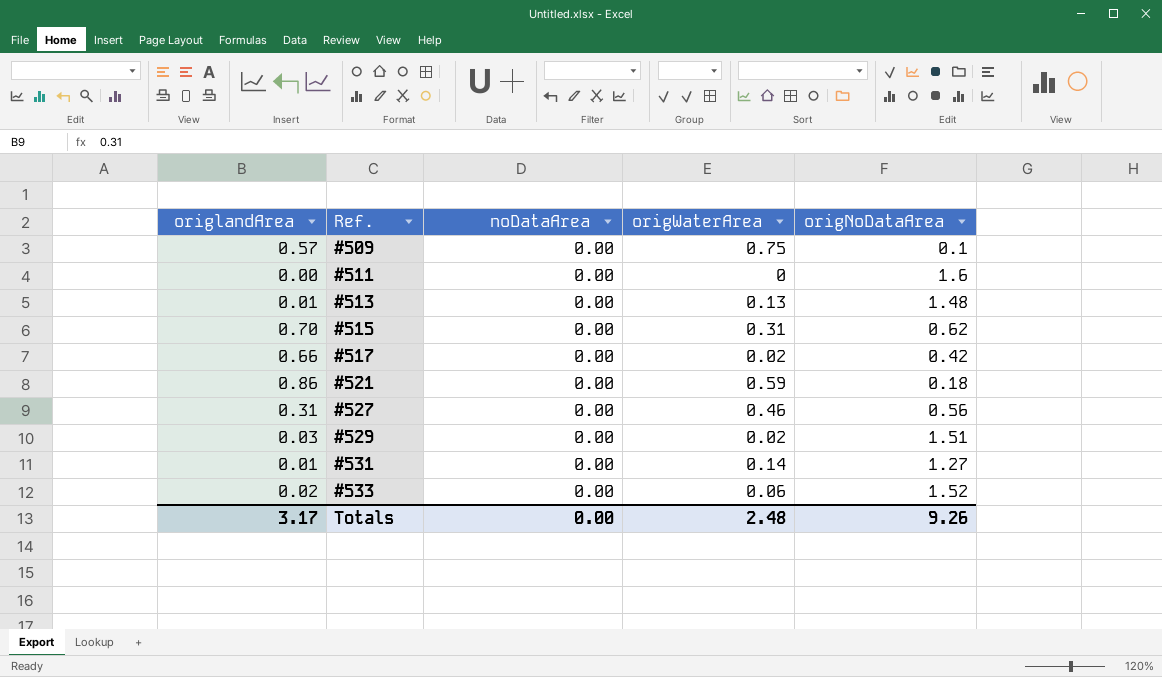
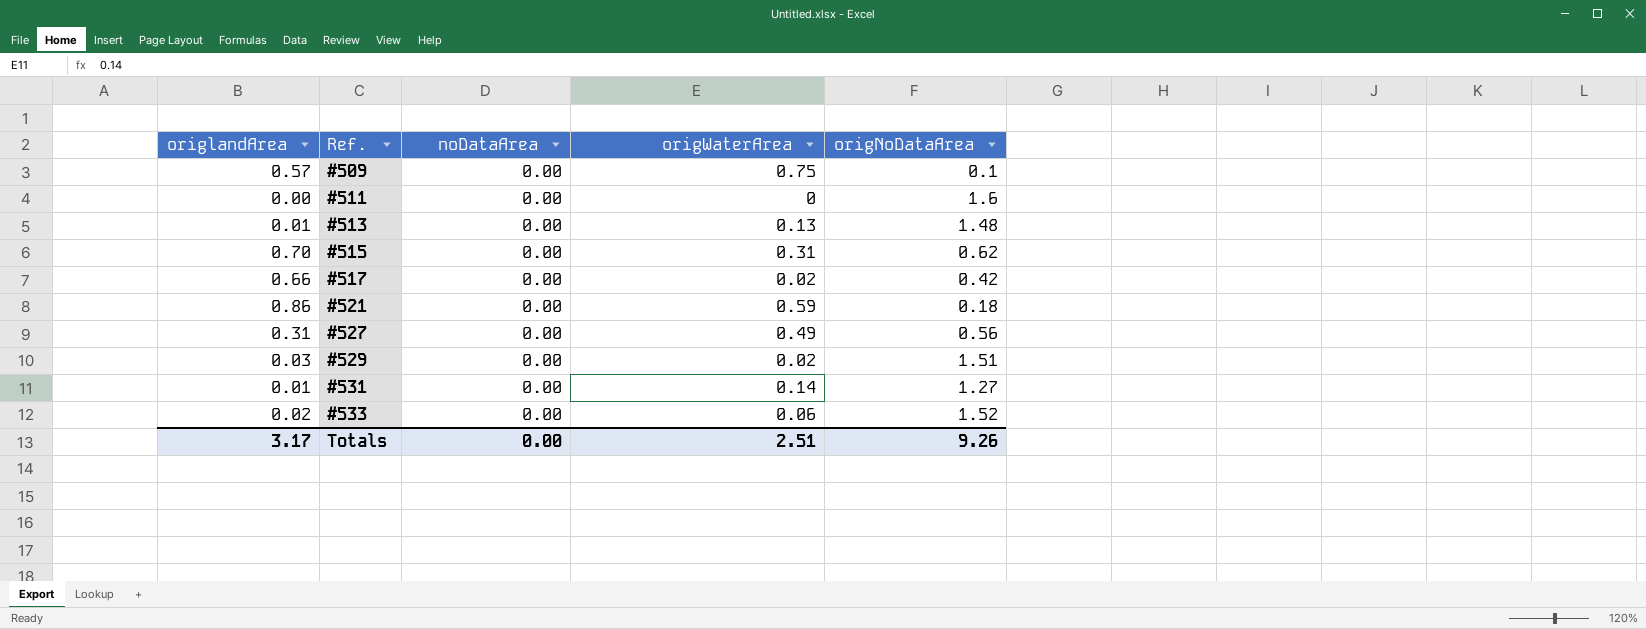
#527 | origWaterArea: 0.46 -> 0.49
Totals | origWaterArea: 2.48 -> 2.51

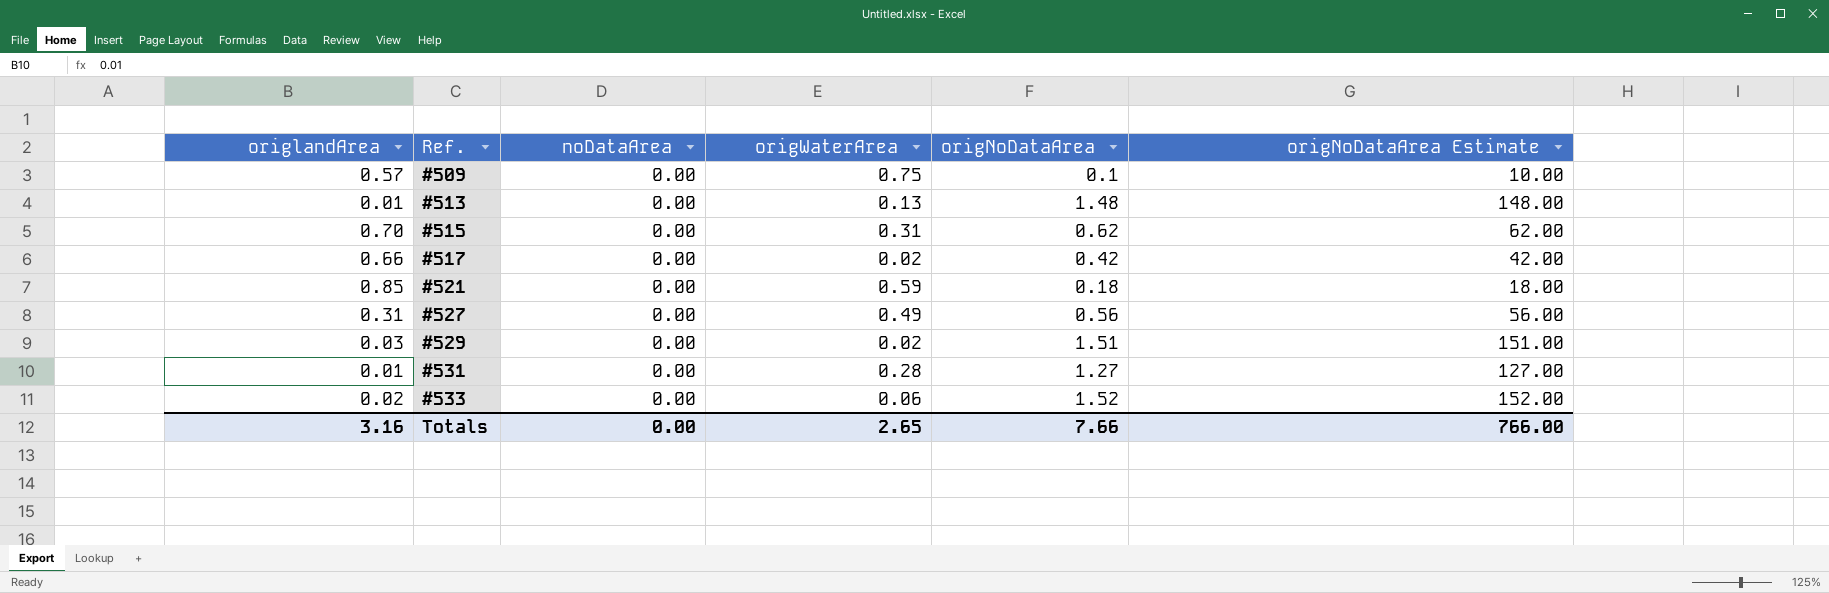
column origNoDataArea Estimate | formula: none -> [origNoDataArea] * 100
row #511: 0.00 | 0.00 | 0 | 1.6 -> none
#521 | origlandArea: 0.86 -> 0.85
#531 | origWaterArea: 0.14 -> 0.28
Totals | origlandArea: 3.17 -> 3.16
Totals | origWaterArea: 2.51 -> 2.65
Totals | origNoDataArea: 9.26 -> 7.66

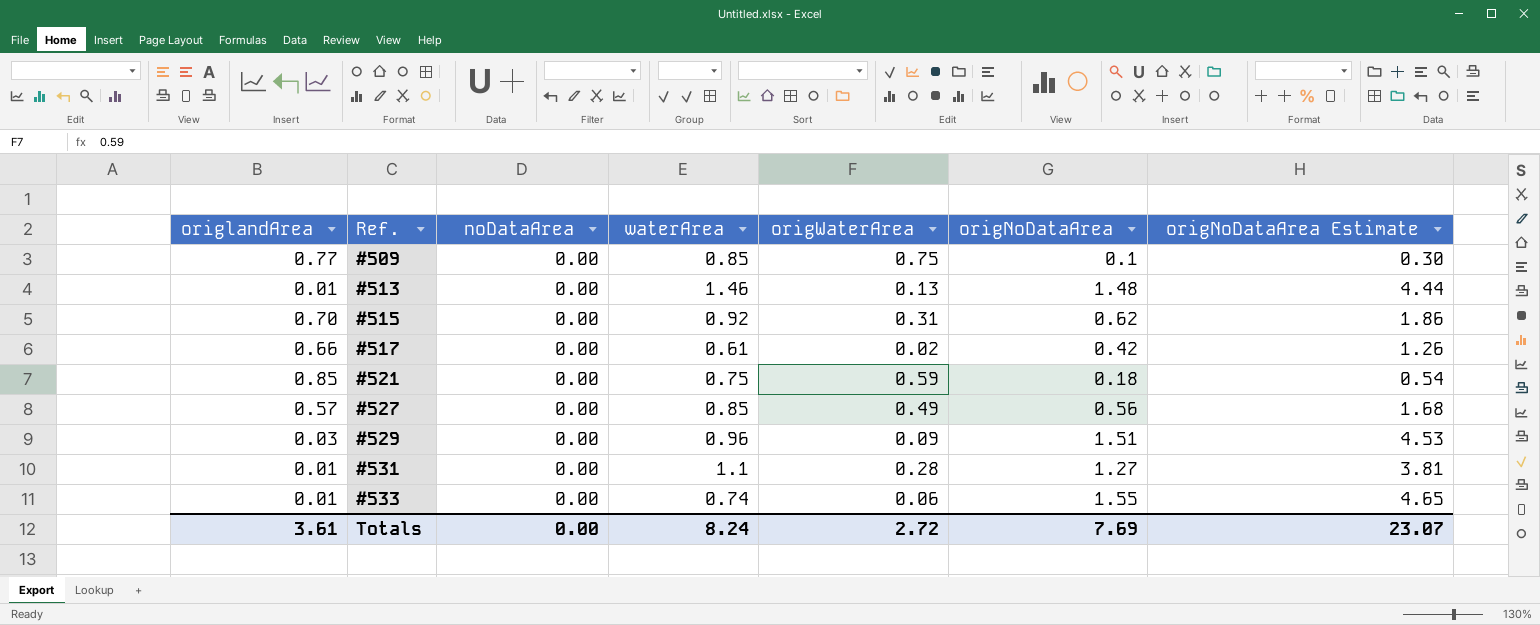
column waterArea | position: none -> 4
column origNoDataArea Estimate | formula: [origNoDataArea] * 100 -> [origNoDataArea] * 3
#509 | origlandArea: 0.57 -> 0.77
#527 | origlandArea: 0.31 -> 0.57
#529 | origWaterArea: 0.02 -> 0.09
#533 | origlandArea: 0.02 -> 0.01
#533 | origNoDataArea: 1.52 -> 1.55
Totals | origlandArea: 3.16 -> 3.61
Totals | origWaterArea: 2.65 -> 2.72
Totals | origNoDataArea: 7.66 -> 7.69
Totals | origNoDataArea Estimate: 766.00 -> 23.07

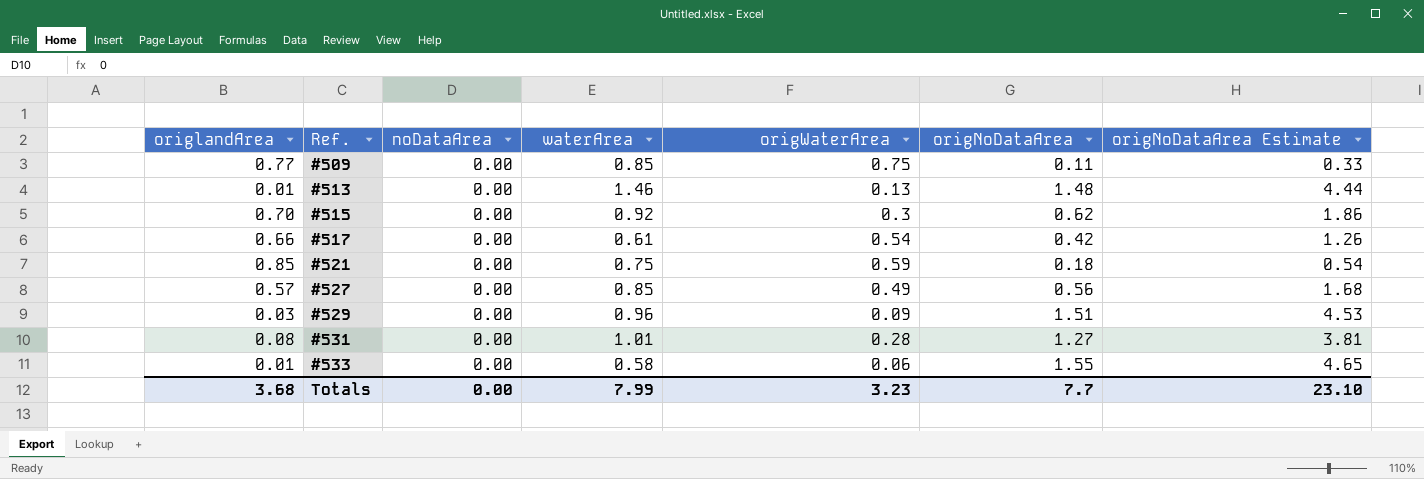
#509 | origNoDataArea: 0.1 -> 0.11
#509 | origNoDataArea Estimate: 0.30 -> 0.33
#515 | origWaterArea: 0.31 -> 0.3
#517 | origWaterArea: 0.02 -> 0.54
#531 | origlandArea: 0.01 -> 0.08
#531 | waterArea: 1.1 -> 1.01
#533 | waterArea: 0.74 -> 0.58
Totals | origlandArea: 3.61 -> 3.68
Totals | waterArea: 8.24 -> 7.99
Totals | origWaterArea: 2.72 -> 3.23
Totals | origNoDataArea: 7.69 -> 7.7
Totals | origNoDataArea Estimate: 23.07 -> 23.10

